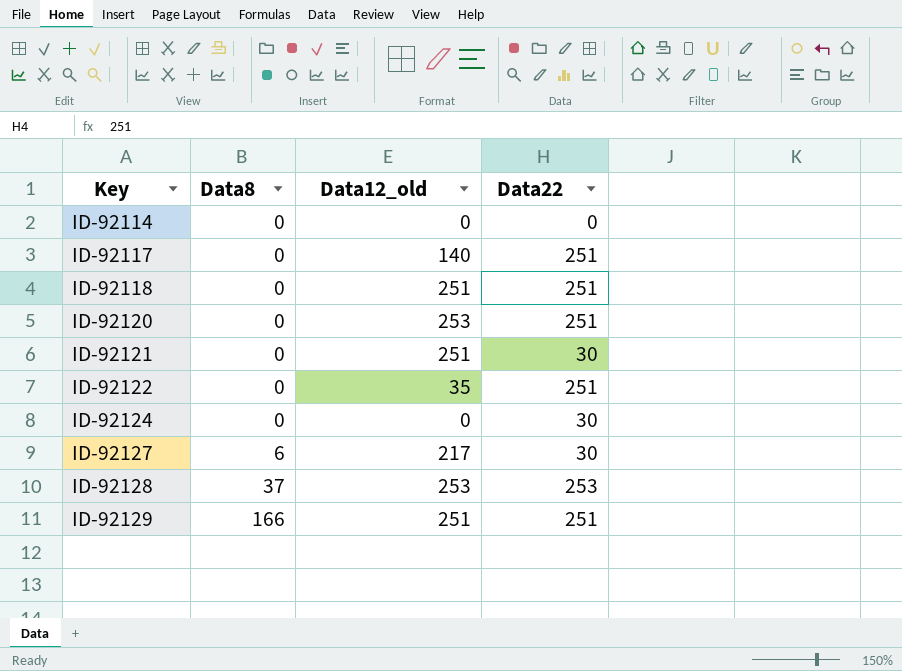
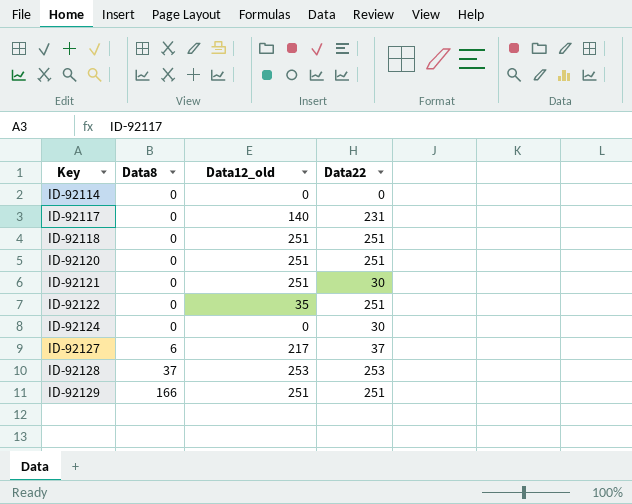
ID-92117 | Data22: 251 -> 231
ID-92120 | Data12_old: 253 -> 251
ID-92127 | Data22: 30 -> 37

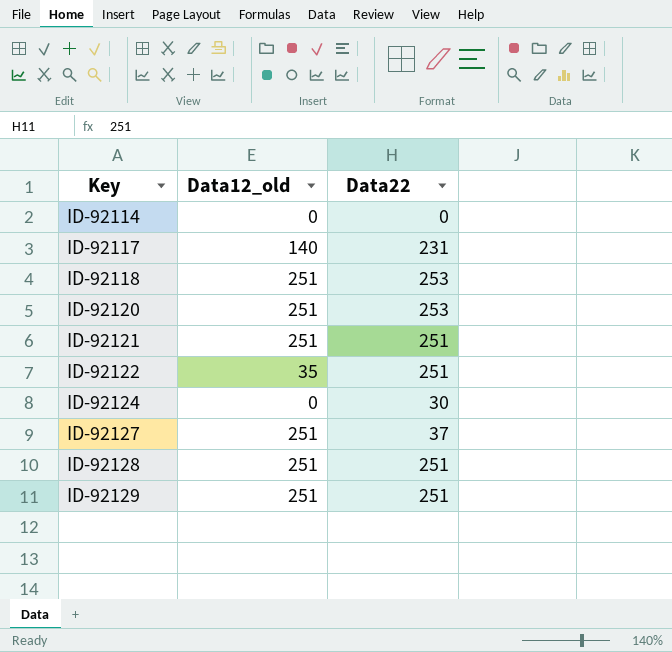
column Data8 | position: 2 -> none
ID-92118 | Data22: 251 -> 253
ID-92120 | Data22: 251 -> 253
ID-92121 | Data22: 30 -> 251
ID-92127 | Data12_old: 217 -> 251
ID-92128 | Data12_old: 253 -> 251
ID-92128 | Data22: 253 -> 251

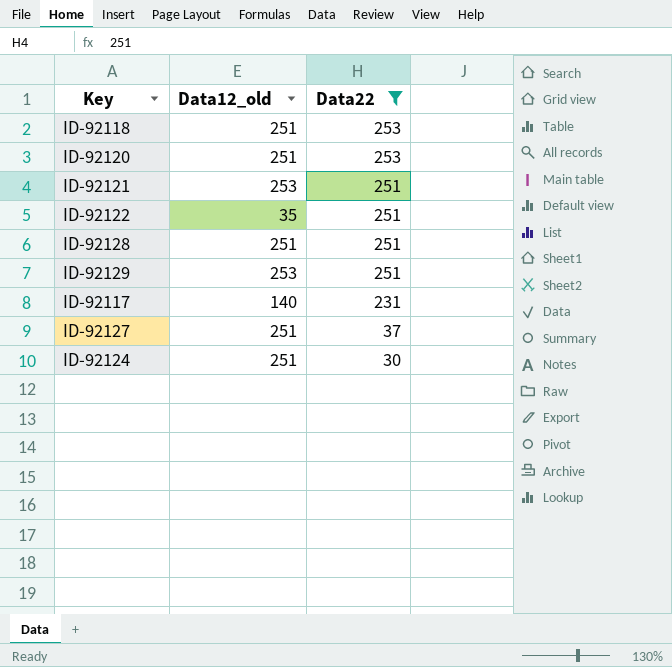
filter: none -> Data22 != 0
row order: Key ascending -> Data22 descending
ID-92121 | Data12_old: 251 -> 253
ID-92129 | Data12_old: 251 -> 253
ID-92124 | Data12_old: 0 -> 251

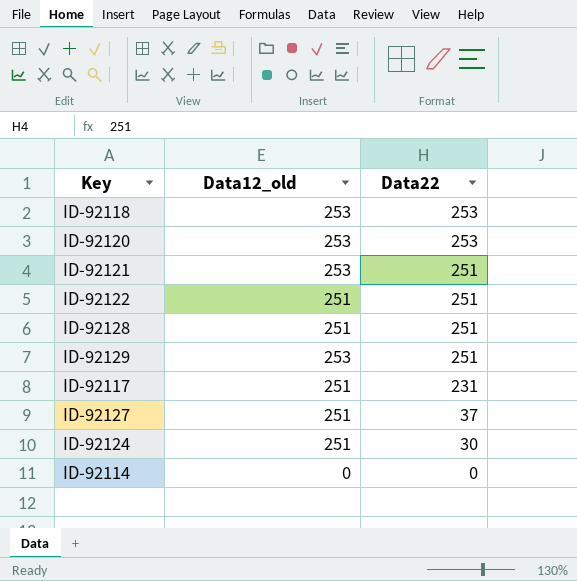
filter: Data22 != 0 -> none
ID-92118 | Data12_old: 251 -> 253
ID-92120 | Data12_old: 251 -> 253
ID-92122 | Data12_old: 35 -> 251
ID-92117 | Data12_old: 140 -> 251

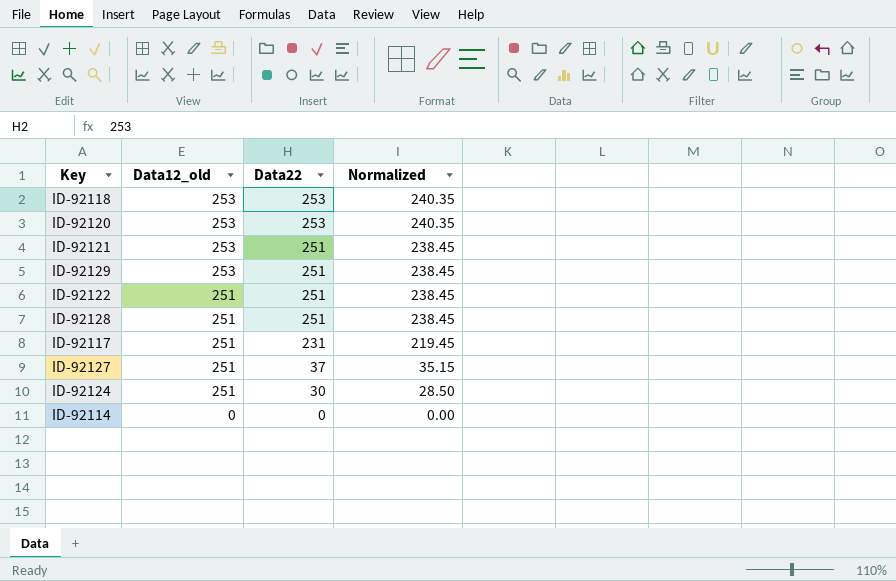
row order: Data22 descending -> Data12_old descending
column Normalized | formula: none -> [Data22] * 0.95

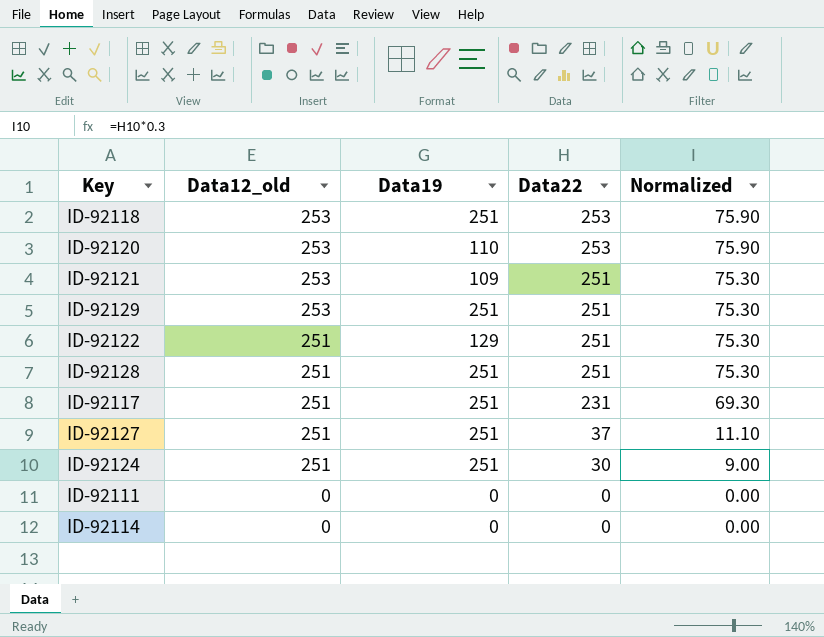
column Data19 | position: none -> 3
column Normalized | formula: [Data22] * 0.95 -> [Data22] * 0.3
row ID-92111: none -> 0 | 0 | 0 | 0.00

